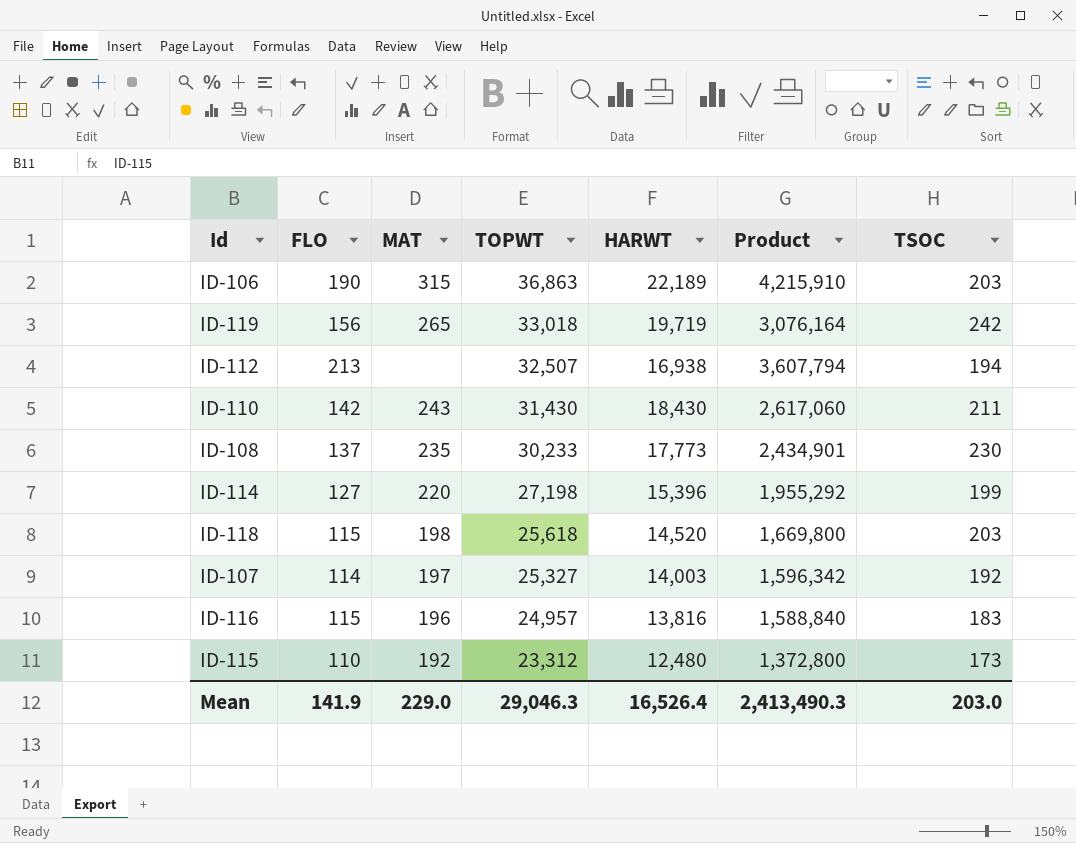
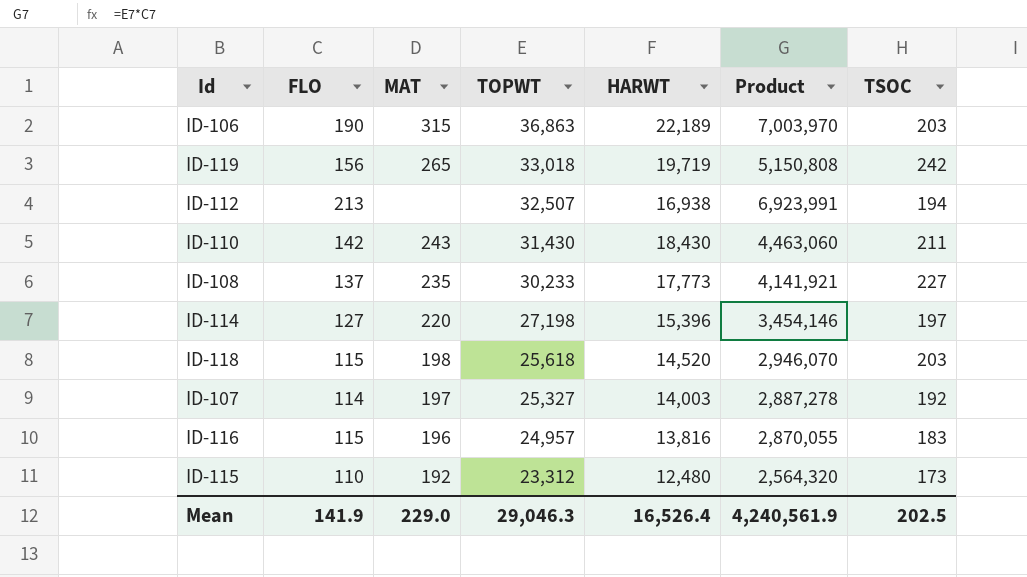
column Product | formula: [FLO] * [HARWT] -> [FLO] * [TOPWT]
ID-108 | TSOC: 230 -> 227
ID-114 | TSOC: 199 -> 197
Mean | Product: 2,413,490.3 -> 4,240,561.9
Mean | TSOC: 203.0 -> 202.5

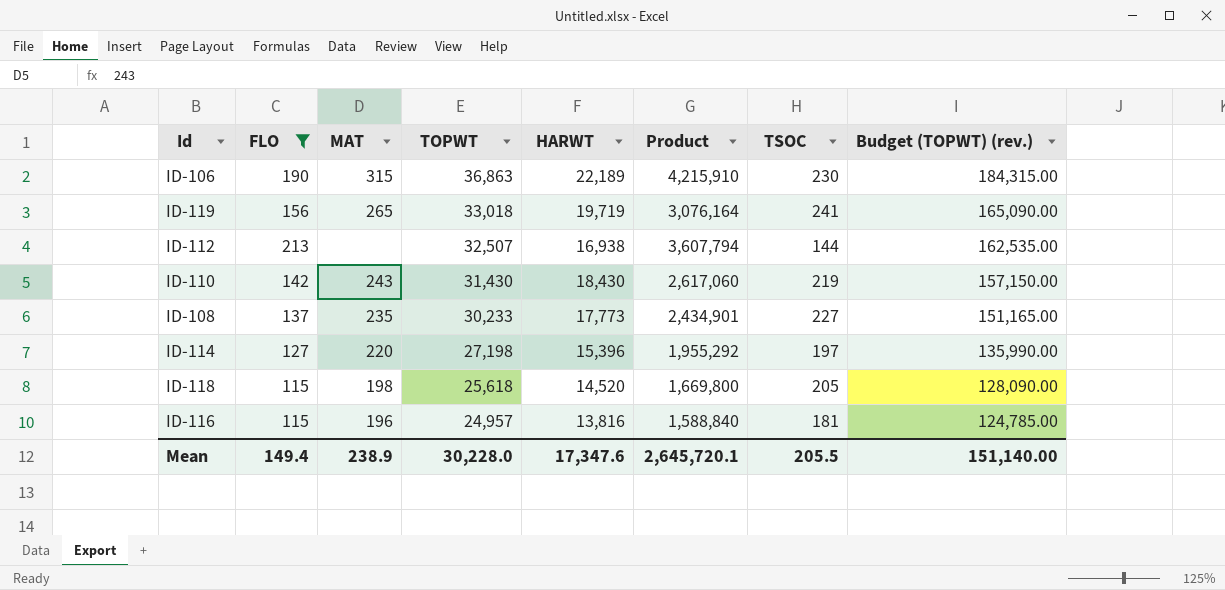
filter: none -> FLO >= 115
column Product | formula: [FLO] * [TOPWT] -> [FLO] * [HARWT]
column Budget (TOPWT) (rev.) | formula: none -> [TOPWT] * 5
ID-106 | TSOC: 203 -> 230
ID-119 | TSOC: 242 -> 241
ID-112 | TSOC: 194 -> 144
ID-110 | TSOC: 211 -> 219
ID-118 | TSOC: 203 -> 205
ID-116 | TSOC: 183 -> 181
Mean | FLO: 141.9 -> 149.4
Mean | MAT: 229.0 -> 238.9
Mean | TOPWT: 29,046.3 -> 30,228.0
Mean | HARWT: 16,526.4 -> 17,347.6
Mean | Product: 4,240,561.9 -> 2,645,720.1
Mean | TSOC: 202.5 -> 205.5

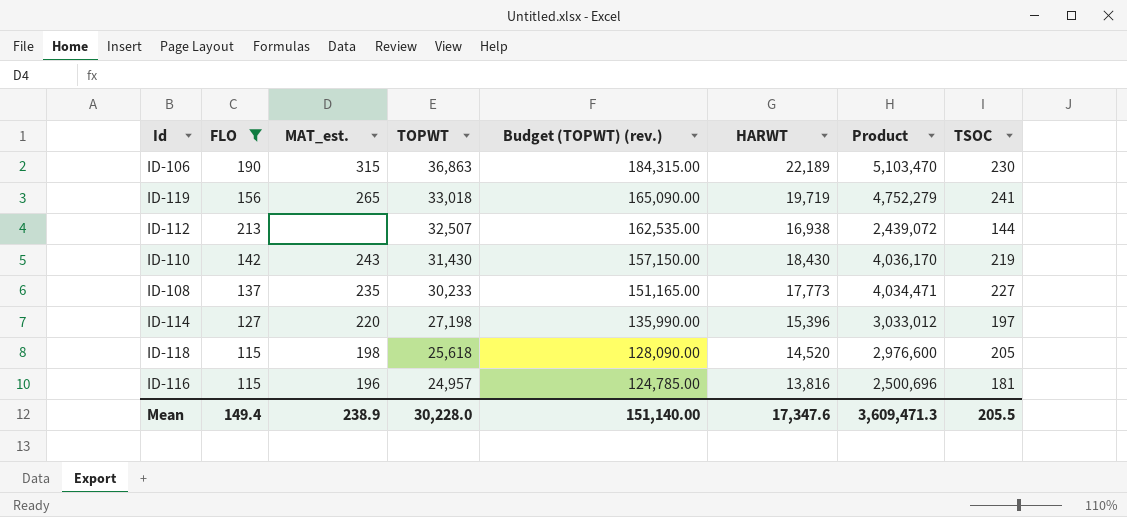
column name: MAT -> MAT_est.
column Budget (TOPWT) (rev.) | position: 8 -> 5
column Product | formula: [FLO] * [HARWT] -> [HARWT] * [TSOC]
Mean | Product: 2,645,720.1 -> 3,609,471.3

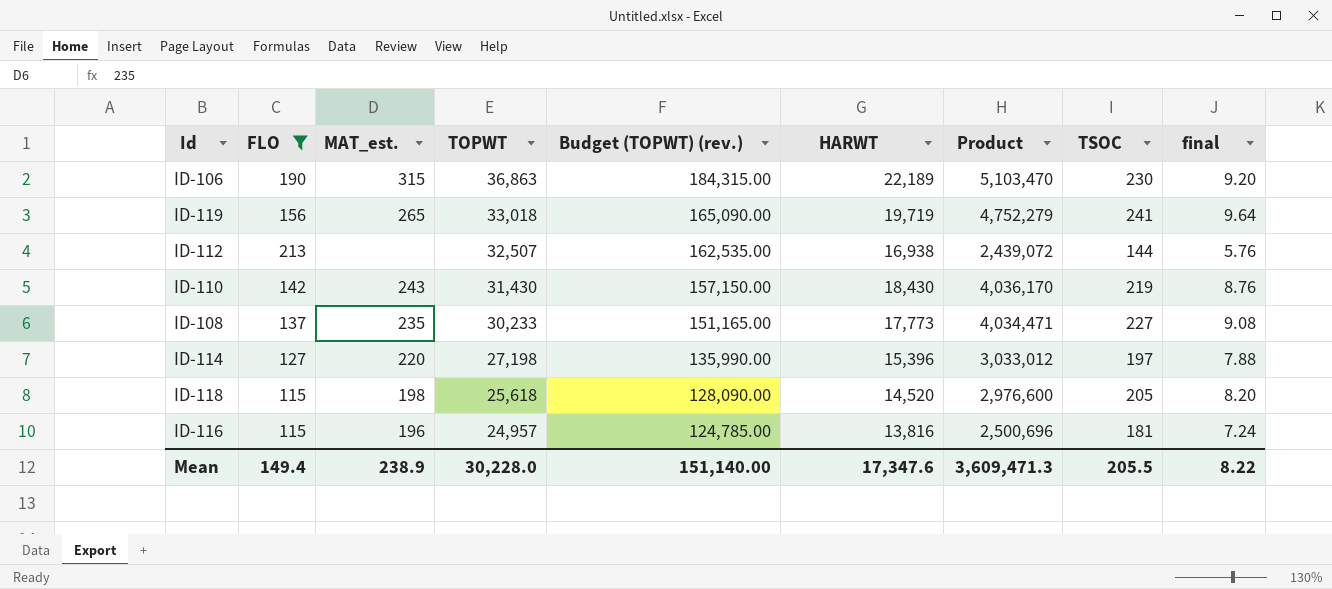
column final | formula: none -> [TSOC] * 0.04

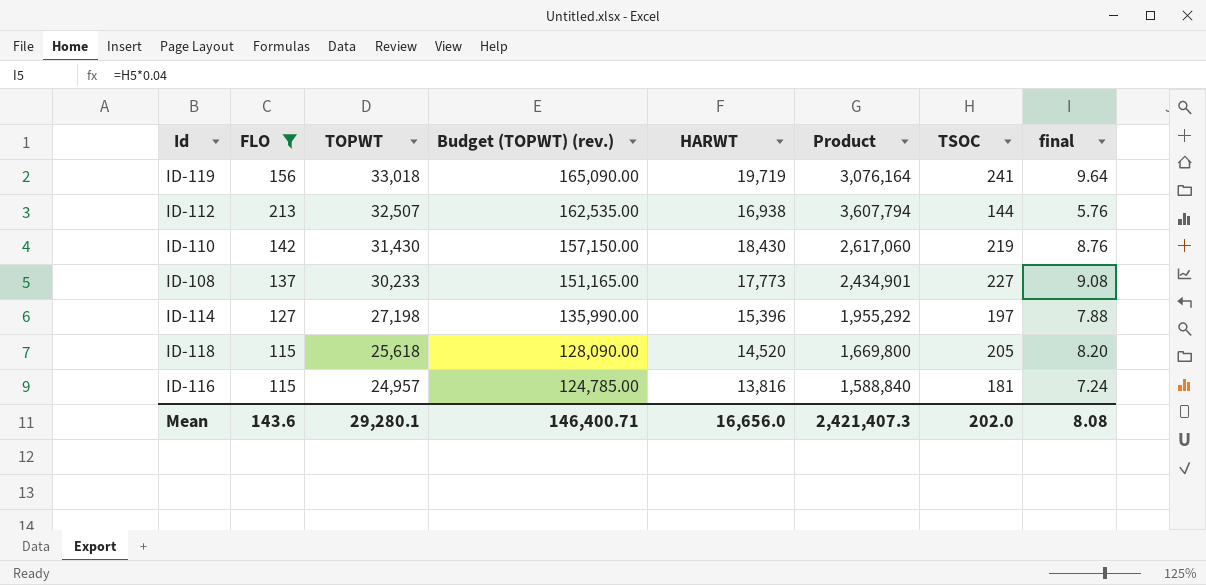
column MAT_est. | position: 3 -> none
column Product | formula: [HARWT] * [TSOC] -> [FLO] * [HARWT]
row ID-106: 190 | 315 | 36,863 | 184,315.00 | 22,189 | 5,103,470 | 230 | 9.20 -> none
Mean | FLO: 149.4 -> 143.6
Mean | TOPWT: 30,228.0 -> 29,280.1
Mean | Budget (TOPWT) (rev.): 151,140.00 -> 146,400.71
Mean | HARWT: 17,347.6 -> 16,656.0
Mean | Product: 3,609,471.3 -> 2,421,407.3
Mean | TSOC: 205.5 -> 202.0
Mean | final: 8.22 -> 8.08

